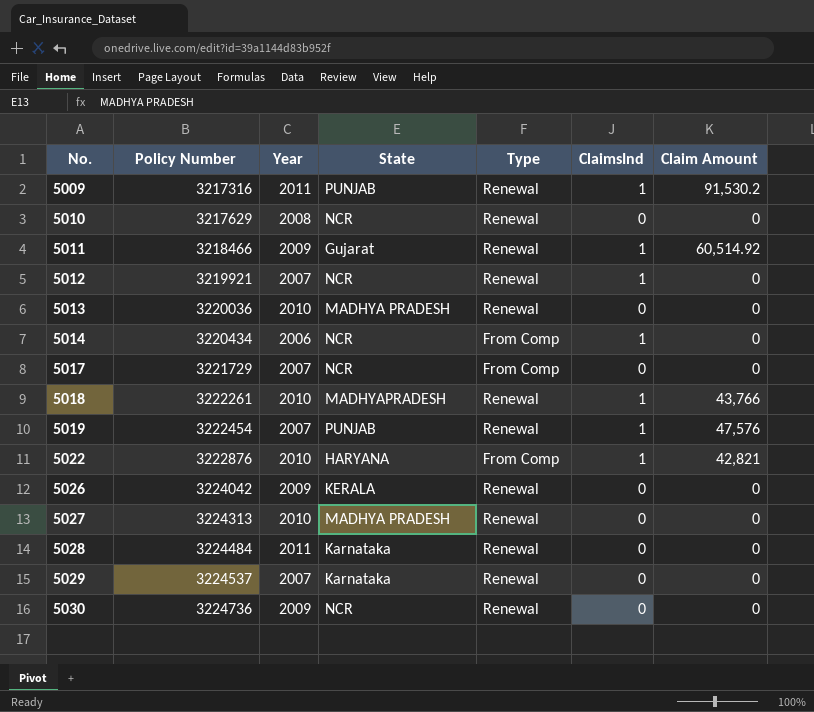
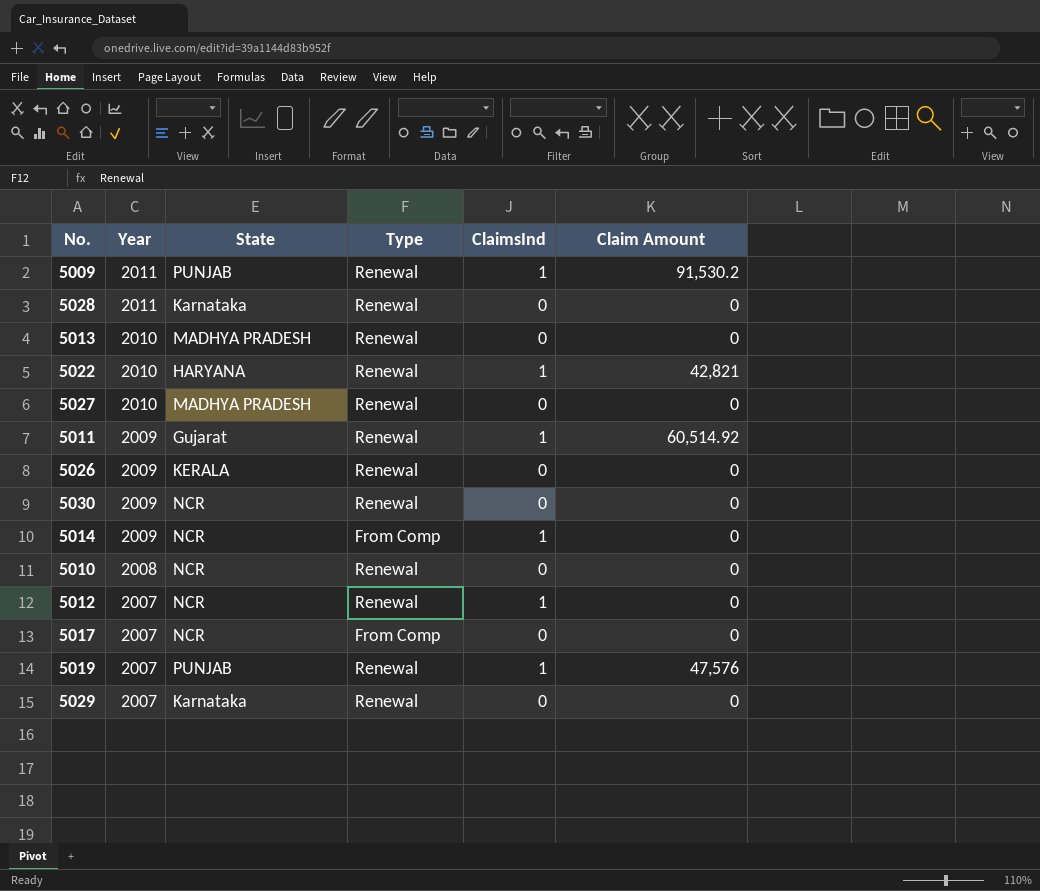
row order: No. ascending -> Year descending
column Policy Number | position: 2 -> none
row 5018: 3222261 | 2010 | MADHYAPRADESH | Renewal | 1 | 43,766 -> none
5022 | Type: From Comp -> Renewal
5014 | Year: 2006 -> 2009

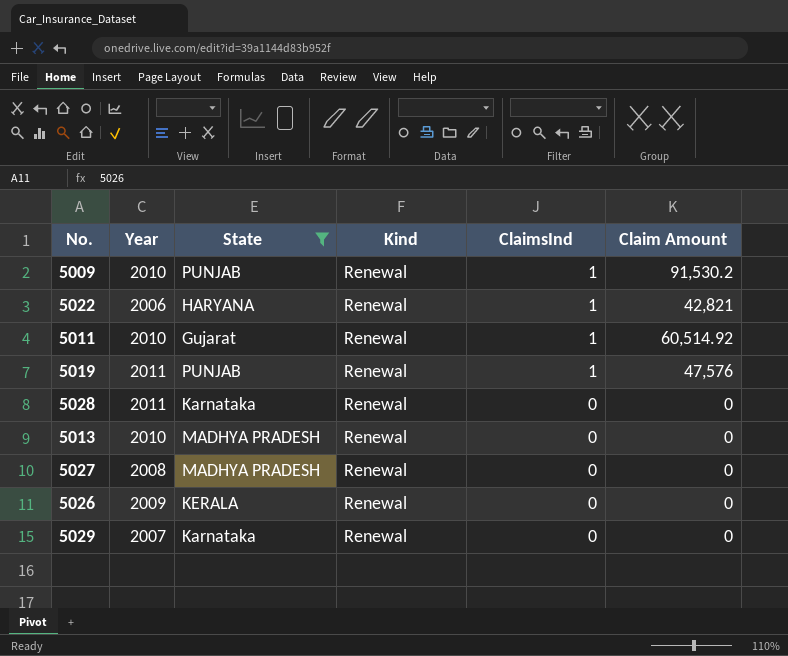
filter: none -> State != NCR
row order: Year descending -> ClaimsInd descending
column name: Type -> Kind
5009 | Year: 2011 -> 2010
5022 | Year: 2010 -> 2006
5011 | Year: 2009 -> 2010
5019 | Year: 2007 -> 2011
5027 | Year: 2010 -> 2008

